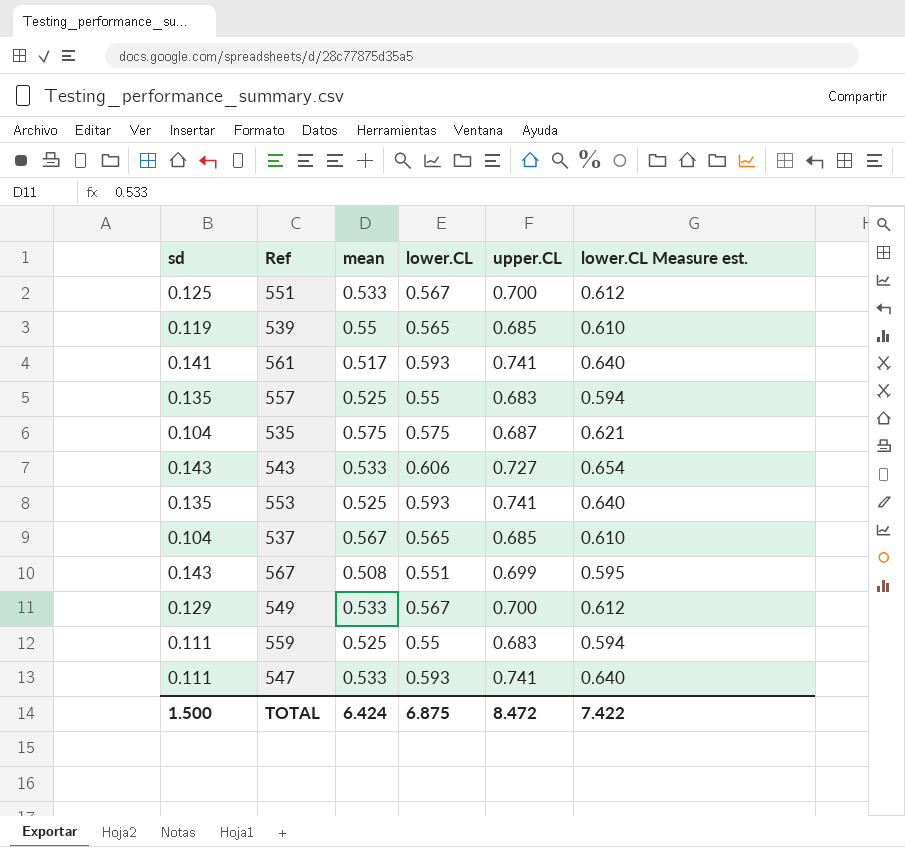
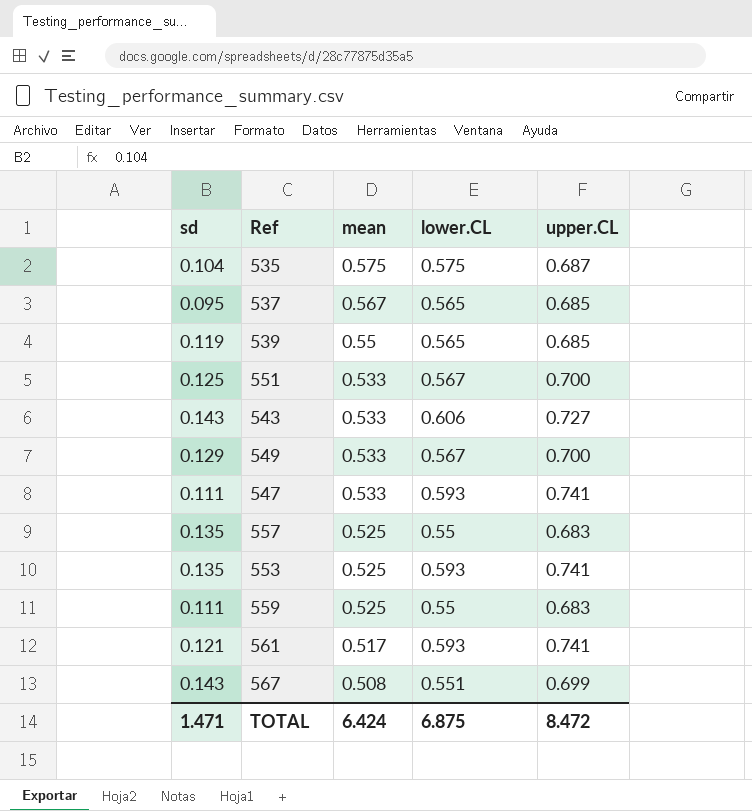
row order: none -> mean descending
column lower.CL Measure est. | formula: [lower.CL] * 1.08 -> none
537 | sd: 0.104 -> 0.095
561 | sd: 0.141 -> 0.121
TOTAL | sd: 1.500 -> 1.471

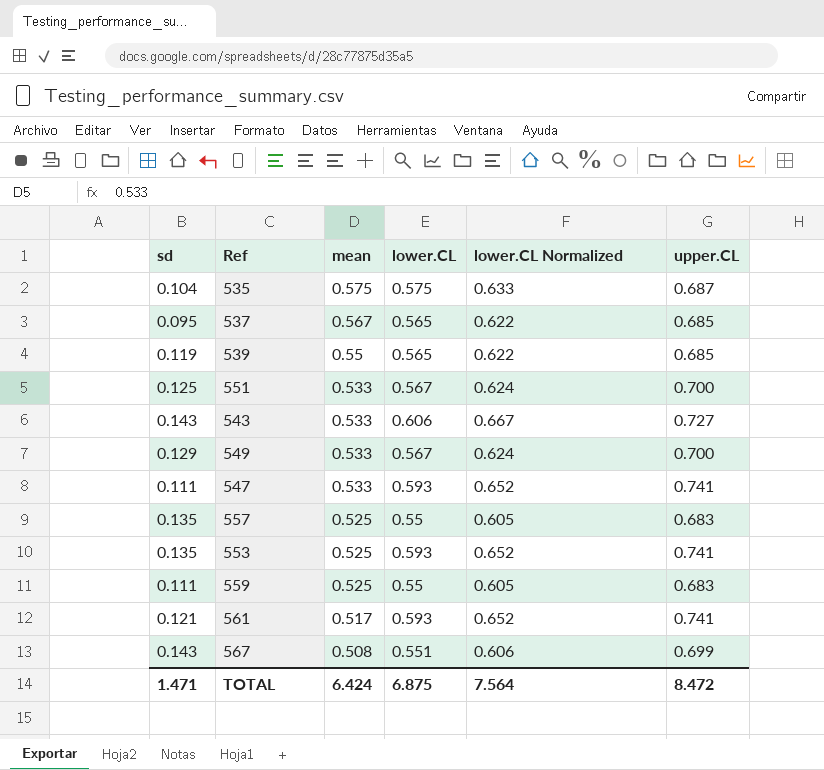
column lower.CL Normalized | formula: none -> [lower.CL] * 1.1

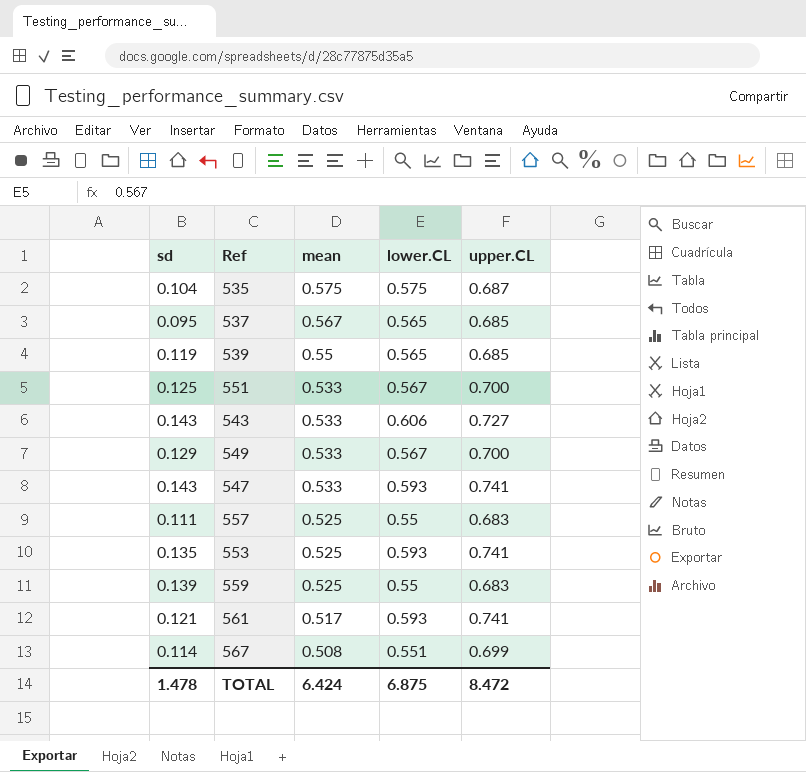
column lower.CL Normalized | formula: [lower.CL] * 1.1 -> none
547 | sd: 0.111 -> 0.143
557 | sd: 0.135 -> 0.111
559 | sd: 0.111 -> 0.139
567 | sd: 0.143 -> 0.114
TOTAL | sd: 1.471 -> 1.478

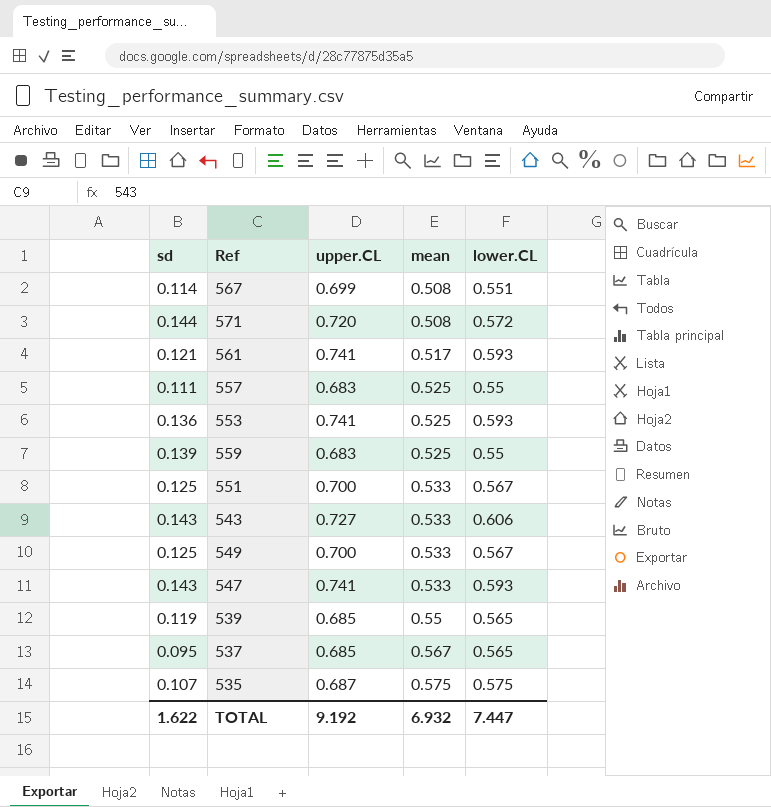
row order: mean descending -> mean ascending
column upper.CL | position: 5 -> 3
row 571: none -> 0.144 | 0.720 | 0.508 | 0.572
553 | sd: 0.135 -> 0.136
549 | sd: 0.129 -> 0.125
535 | sd: 0.104 -> 0.107
TOTAL | sd: 1.478 -> 1.622
TOTAL | upper.CL: 8.472 -> 9.192
TOTAL | mean: 6.424 -> 6.932
TOTAL | lower.CL: 6.875 -> 7.447

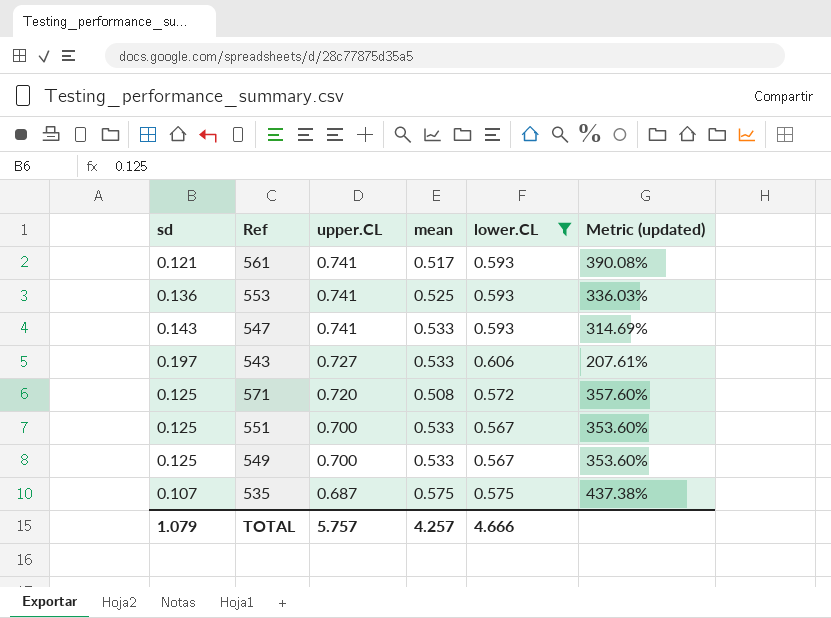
filter: none -> lower.CL >= 0.567
row order: mean ascending -> upper.CL descending
column Metric (updated) | formula: none -> ([lower.CL] - [sd]) / [sd]
543 | sd: 0.143 -> 0.197
571 | sd: 0.144 -> 0.125
TOTAL | sd: 1.622 -> 1.079
TOTAL | upper.CL: 9.192 -> 5.757
TOTAL | mean: 6.932 -> 4.257
TOTAL | lower.CL: 7.447 -> 4.666

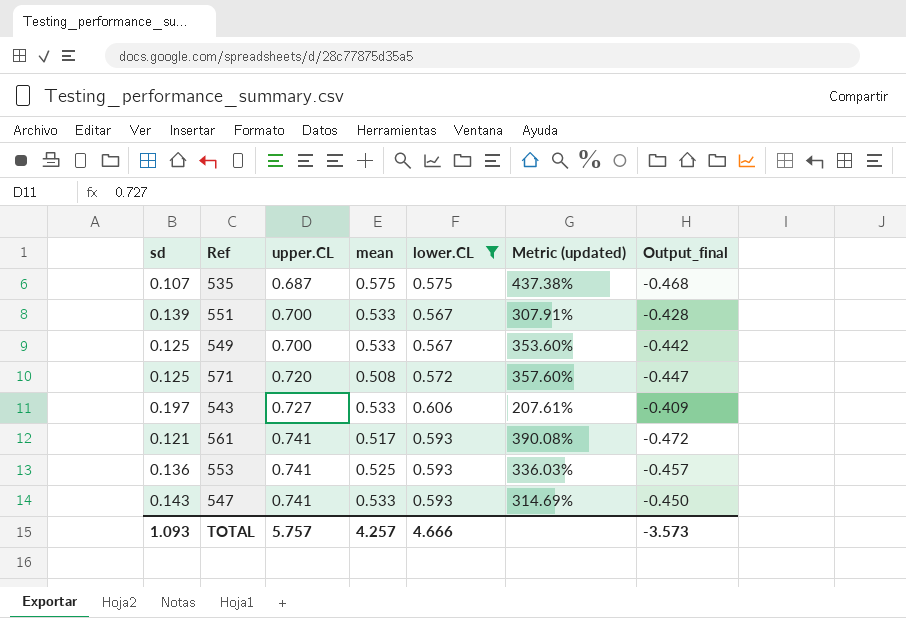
row order: upper.CL descending -> upper.CL ascending
column Output_final | formula: none -> [sd] - [lower.CL]
551 | sd: 0.125 -> 0.139
551 | Metric (updated): 353.60% -> 307.91%
TOTAL | sd: 1.079 -> 1.093

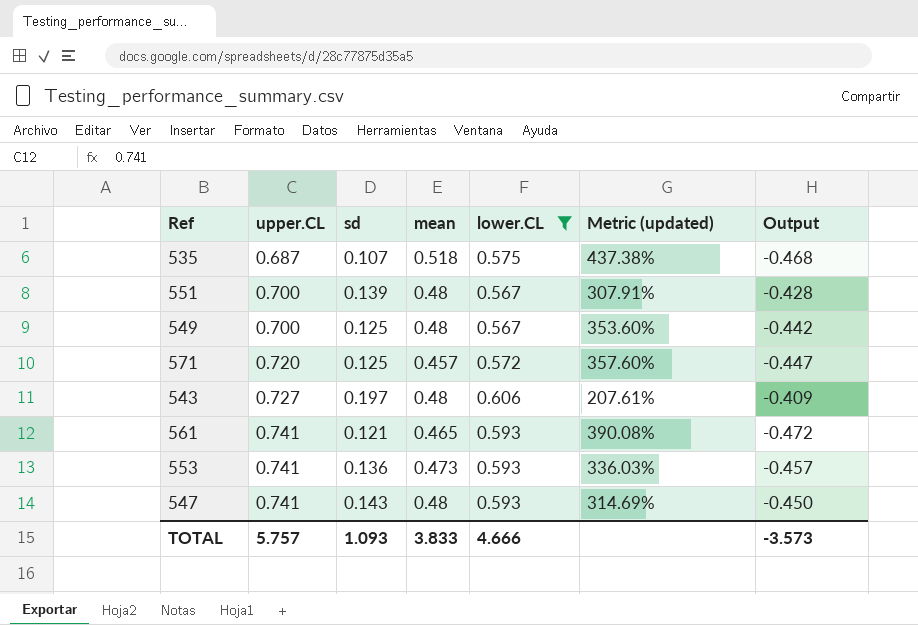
column sd | position: 1 -> 3
column name: Output_final -> Output
535 | mean: 0.575 -> 0.518
551 | mean: 0.533 -> 0.48
549 | mean: 0.533 -> 0.48
571 | mean: 0.508 -> 0.457
543 | mean: 0.533 -> 0.48
561 | mean: 0.517 -> 0.465
553 | mean: 0.525 -> 0.473
547 | mean: 0.533 -> 0.48
TOTAL | mean: 4.257 -> 3.833

